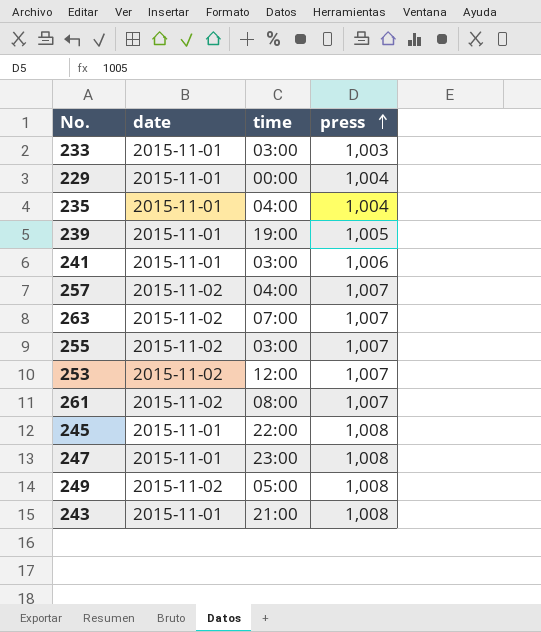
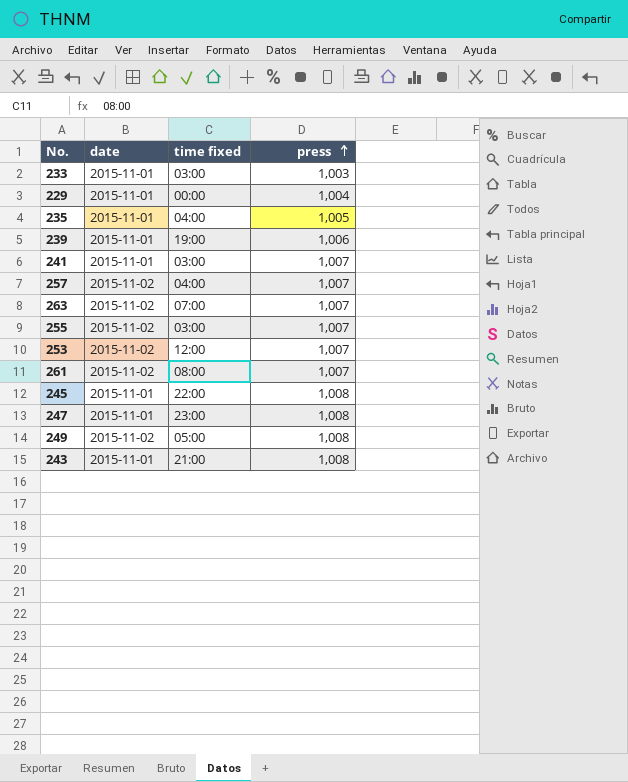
column name: time -> time fixed
235 | press: 1,004 -> 1,005
239 | press: 1,005 -> 1,006
241 | press: 1,006 -> 1,007

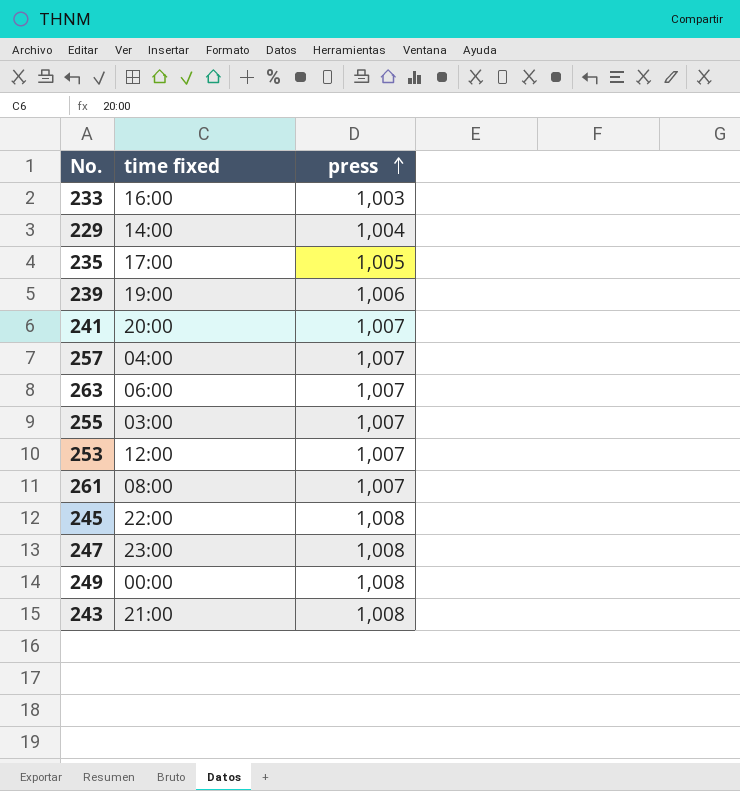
column date | position: 2 -> none
233 | time fixed: 03:00 -> 16:00
229 | time fixed: 00:00 -> 14:00
235 | time fixed: 04:00 -> 17:00
241 | time fixed: 03:00 -> 20:00
263 | time fixed: 07:00 -> 06:00
249 | time fixed: 05:00 -> 00:00

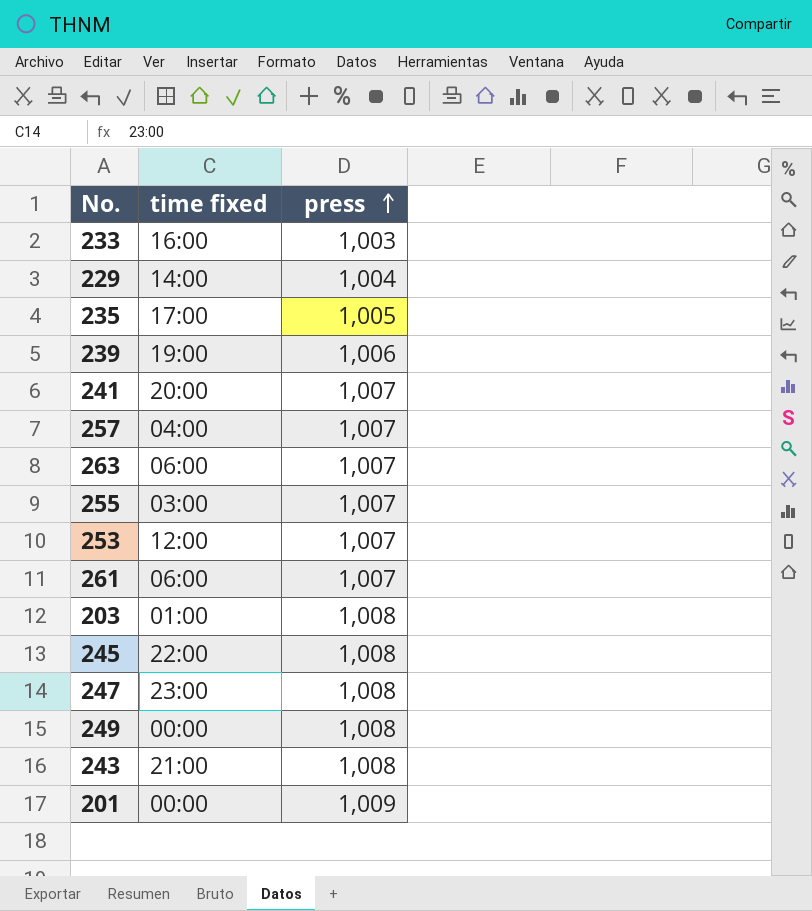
261 | time fixed: 08:00 -> 06:00
row 203: none -> 01:00 | 1,008
row 201: none -> 00:00 | 1,009

